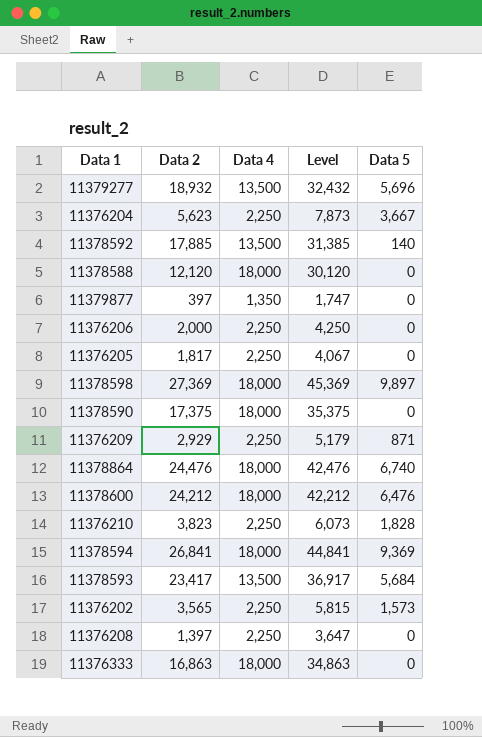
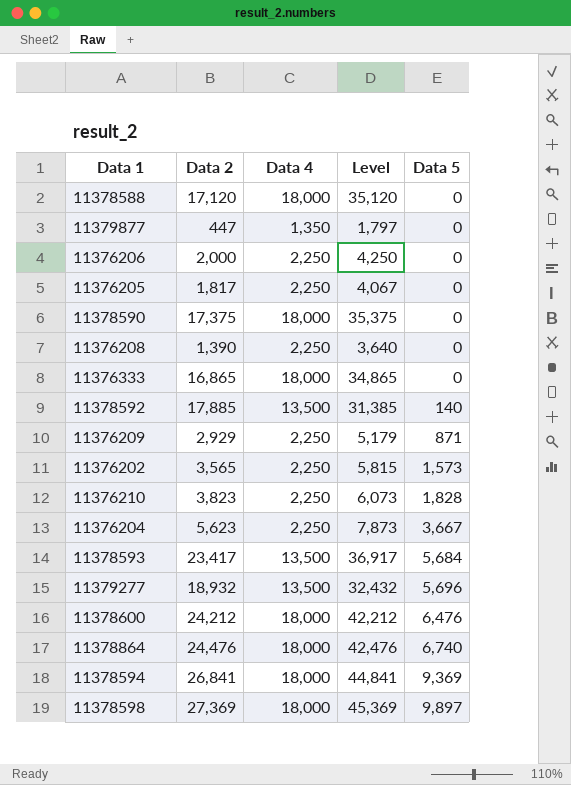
row order: none -> Data 5 ascending
11378588 | Data 2: 12,120 -> 17,120
11378588 | Level: 30,120 -> 35,120
11379877 | Data 2: 397 -> 447
11379877 | Level: 1,747 -> 1,797
11376208 | Data 2: 1,397 -> 1,390
11376208 | Level: 3,647 -> 3,640
11376333 | Data 2: 16,863 -> 16,865
11376333 | Level: 34,863 -> 34,865

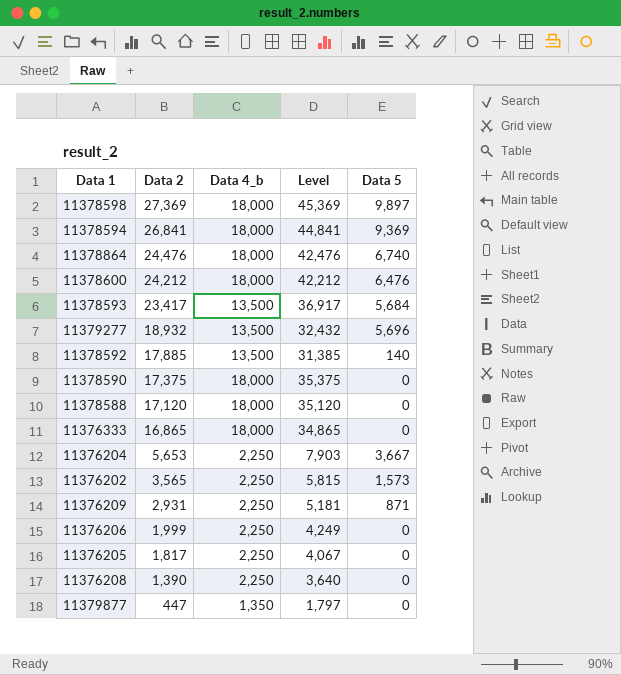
row order: Data 5 ascending -> Data 2 descending
column name: Data 4 -> Data 4_b
row 11376210: 3,823 | 2,250 | 6,073 | 1,828 -> none
11376204 | Data 2: 5,623 -> 5,653
11376204 | Level: 7,873 -> 7,903
11376209 | Data 2: 2,929 -> 2,931
11376209 | Level: 5,179 -> 5,181
11376206 | Data 2: 2,000 -> 1,999
11376206 | Level: 4,250 -> 4,249

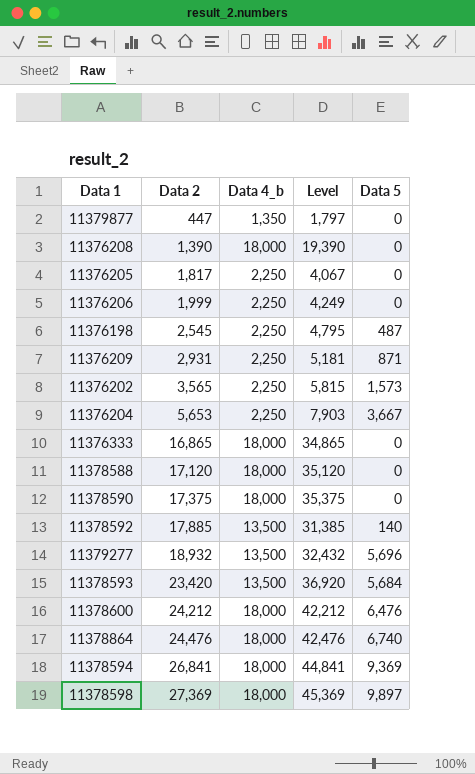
row order: Data 2 descending -> Data 2 ascending
11376208 | Data 4_b: 2,250 -> 18,000
11376208 | Level: 3,640 -> 19,390
row 11376198: none -> 2,545 | 2,250 | 4,795 | 487
11378593 | Data 2: 23,417 -> 23,420
11378593 | Level: 36,917 -> 36,920

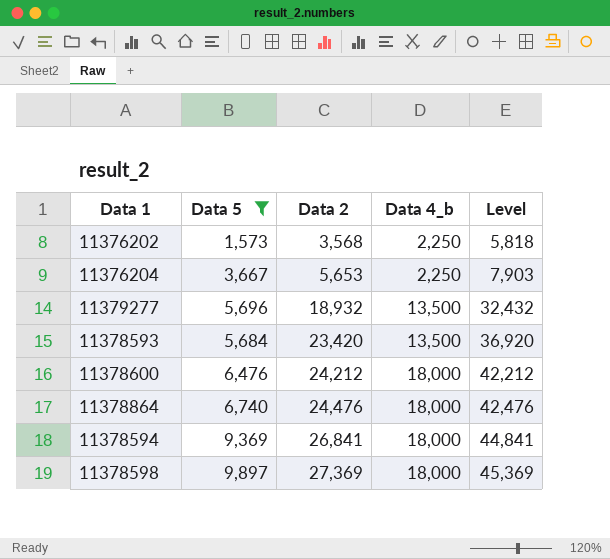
filter: none -> Data 5 >= 1,573
column Data 5 | position: 5 -> 2
11376202 | Data 2: 3,565 -> 3,568
11376202 | Level: 5,815 -> 5,818

